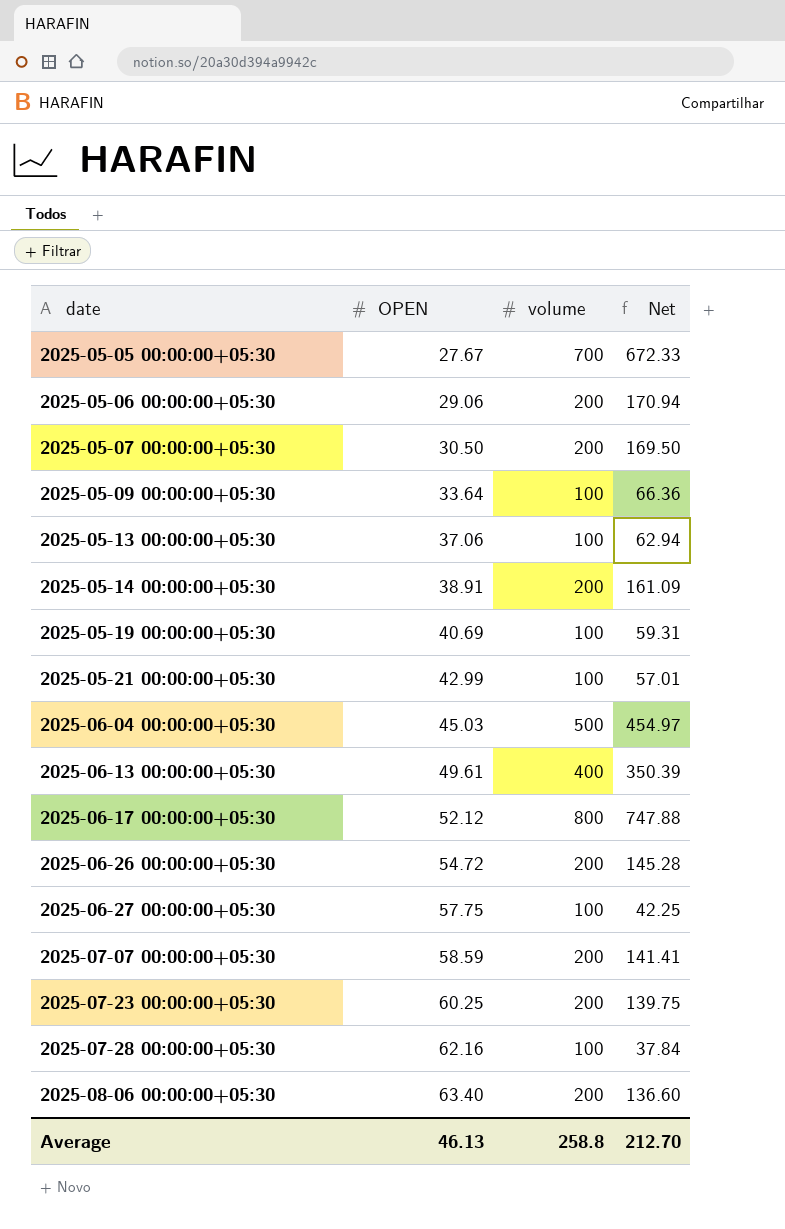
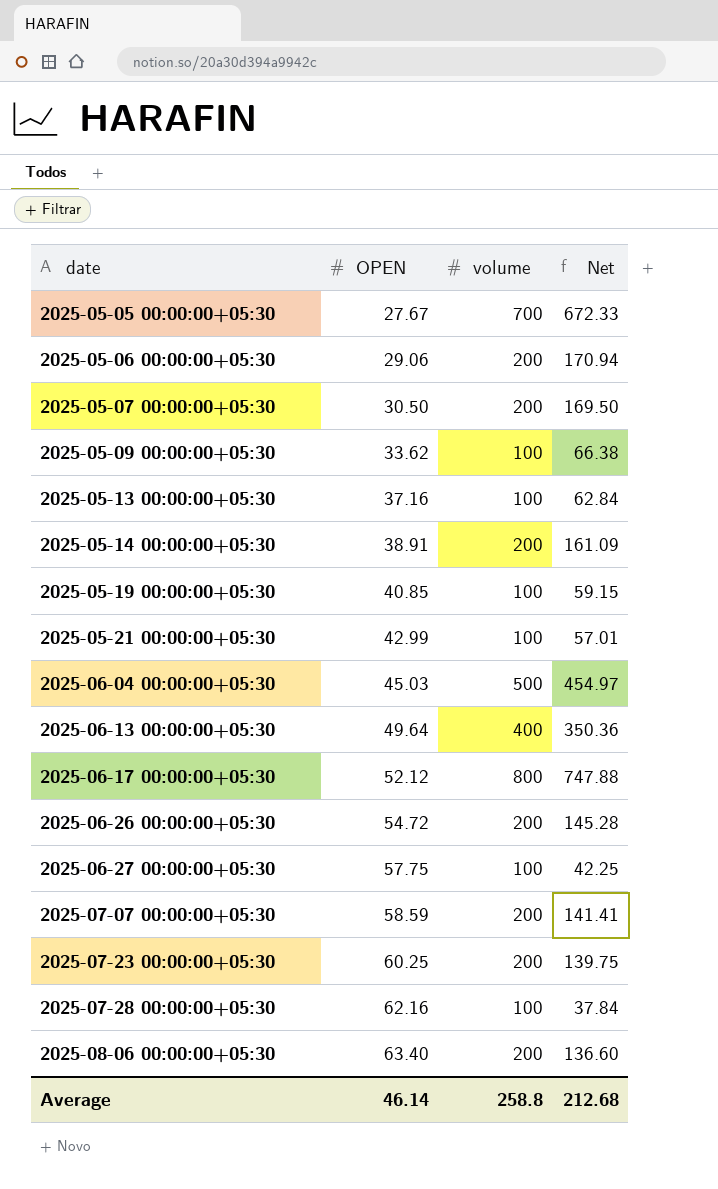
2025-05-09 00:00:00+05:30 | OPEN: 33.64 -> 33.62
2025-05-09 00:00:00+05:30 | Net: 66.36 -> 66.38
2025-05-13 00:00:00+05:30 | OPEN: 37.06 -> 37.16
2025-05-13 00:00:00+05:30 | Net: 62.94 -> 62.84
2025-05-19 00:00:00+05:30 | OPEN: 40.69 -> 40.85
2025-05-19 00:00:00+05:30 | Net: 59.31 -> 59.15
2025-06-13 00:00:00+05:30 | OPEN: 49.61 -> 49.64
2025-06-13 00:00:00+05:30 | Net: 350.39 -> 350.36
Average | OPEN: 46.13 -> 46.14
Average | Net: 212.70 -> 212.68

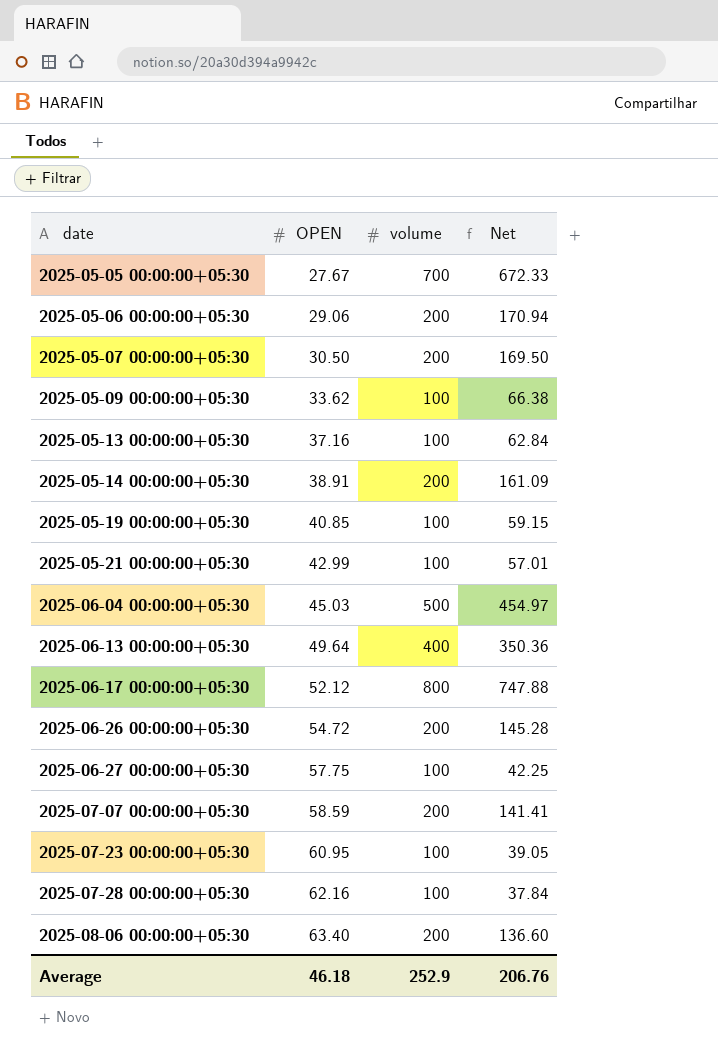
2025-07-23 00:00:00+05:30 | OPEN: 60.25 -> 60.95
2025-07-23 00:00:00+05:30 | volume: 200 -> 100
2025-07-23 00:00:00+05:30 | Net: 139.75 -> 39.05
Average | OPEN: 46.14 -> 46.18
Average | volume: 258.8 -> 252.9
Average | Net: 212.68 -> 206.76

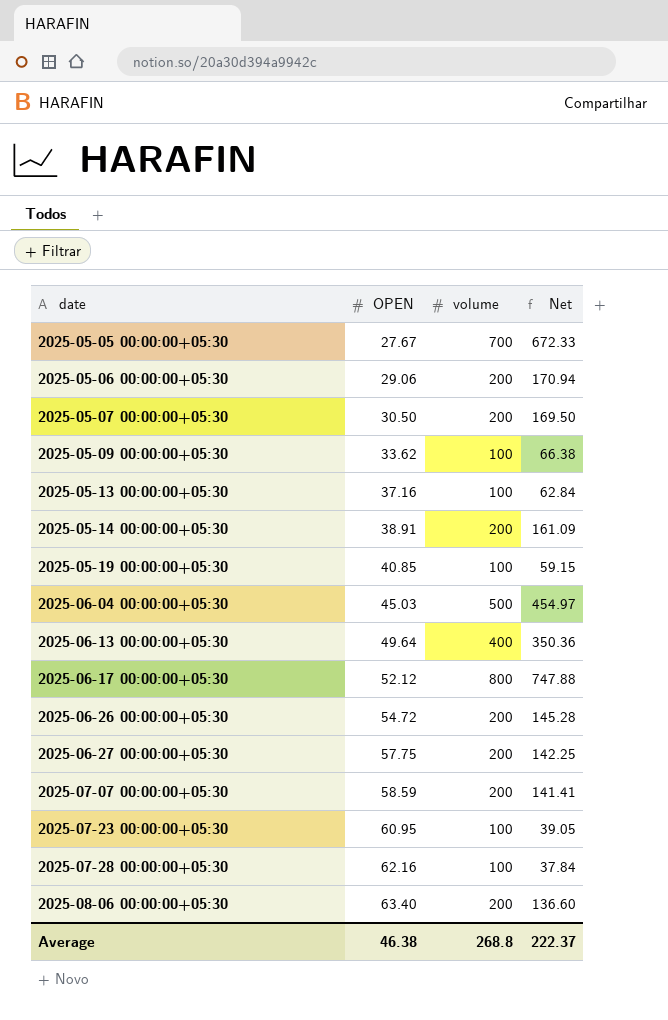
row 2025-05-21 00:00:00+05:30: 42.99 | 100 | 57.01 -> none
2025-06-27 00:00:00+05:30 | volume: 100 -> 200
2025-06-27 00:00:00+05:30 | Net: 42.25 -> 142.25
Average | OPEN: 46.18 -> 46.38
Average | volume: 252.9 -> 268.8
Average | Net: 206.76 -> 222.37

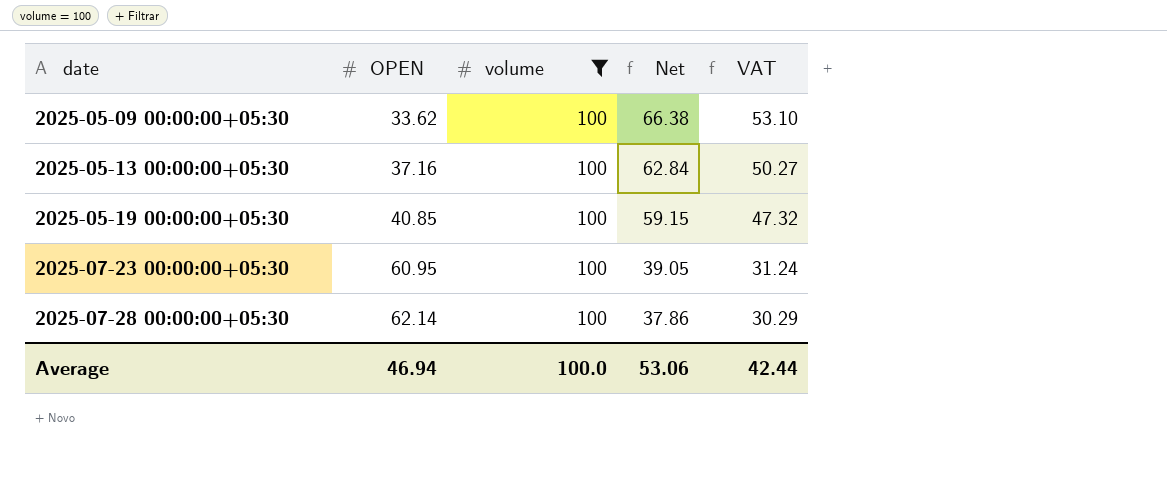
filter: none -> volume = 100
column VAT | formula: none -> [Net] * 0.8
2025-07-28 00:00:00+05:30 | OPEN: 62.16 -> 62.14
2025-07-28 00:00:00+05:30 | Net: 37.84 -> 37.86
Average | OPEN: 46.38 -> 46.94
Average | volume: 268.8 -> 100.0
Average | Net: 222.37 -> 53.06

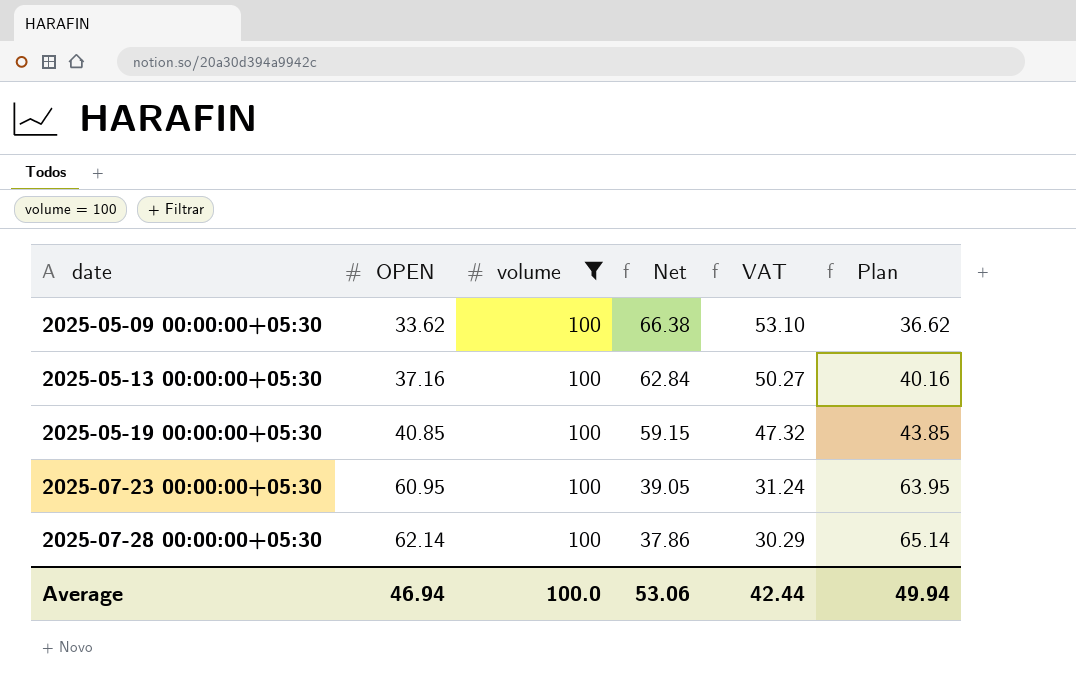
column Plan | formula: none -> [OPEN] + 3

